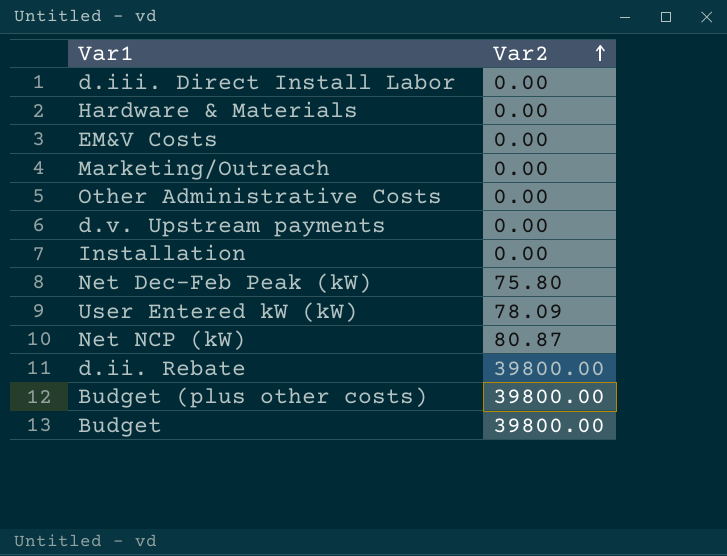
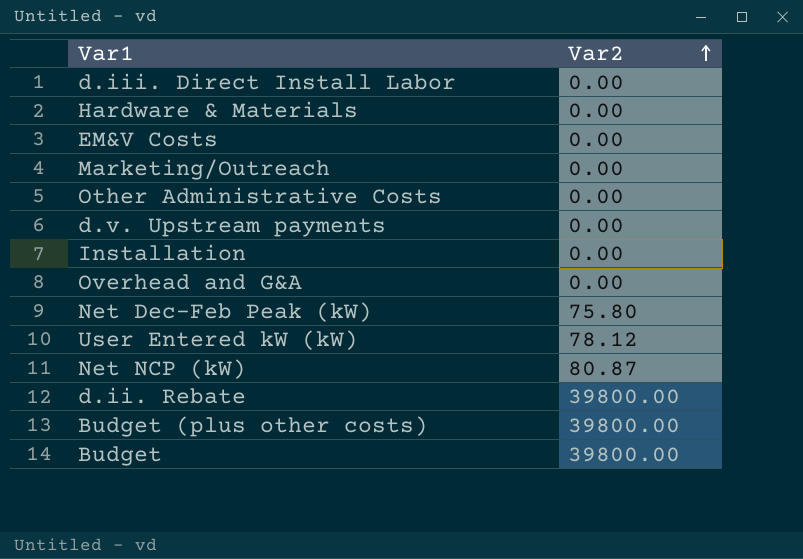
row Overhead and G&A: none -> 0.00
User Entered kW (kW) | Var2: 78.09 -> 78.12

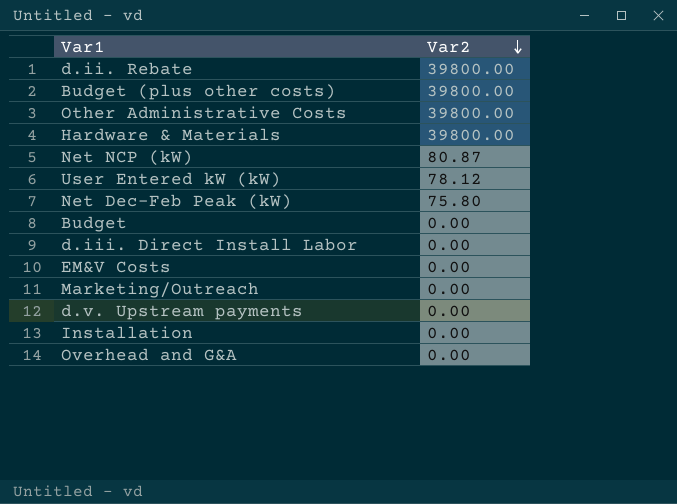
row order: Var2 ascending -> Var2 descending
Other Administrative Costs | Var2: 0.00 -> 39800.00
Hardware & Materials | Var2: 0.00 -> 39800.00
Budget | Var2: 39800.00 -> 0.00

